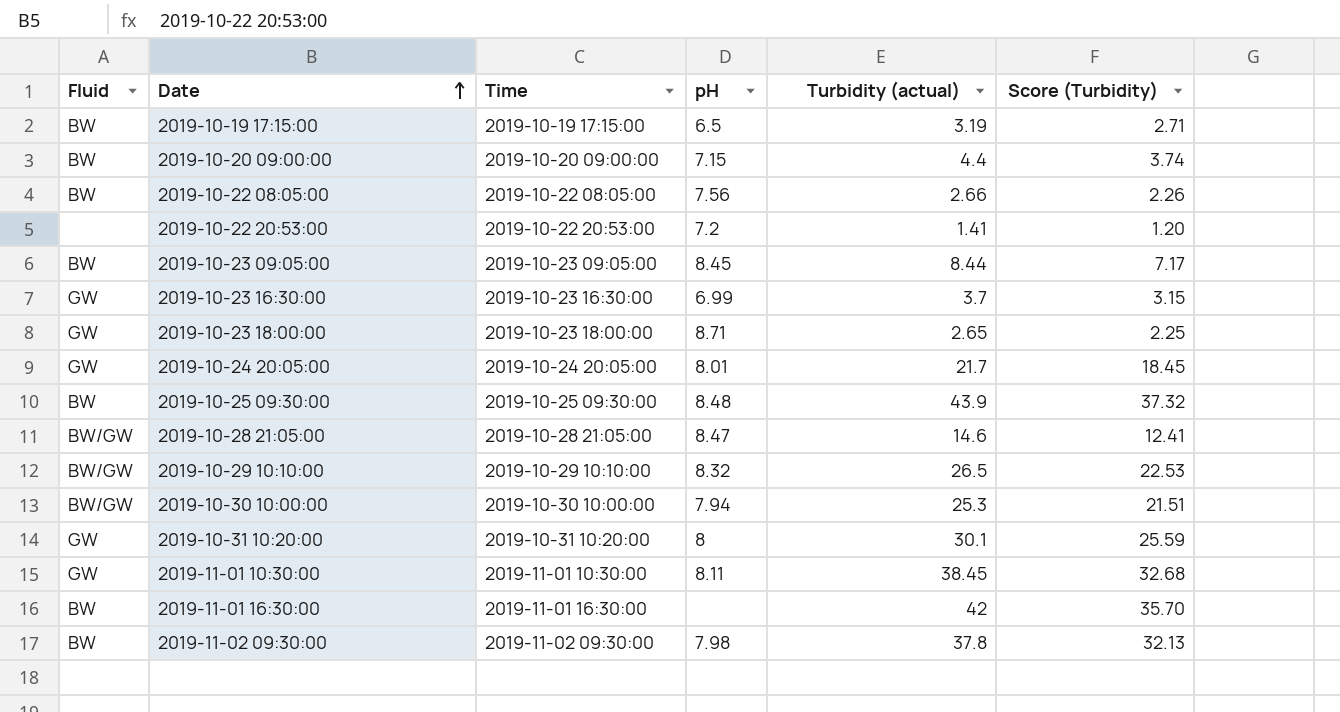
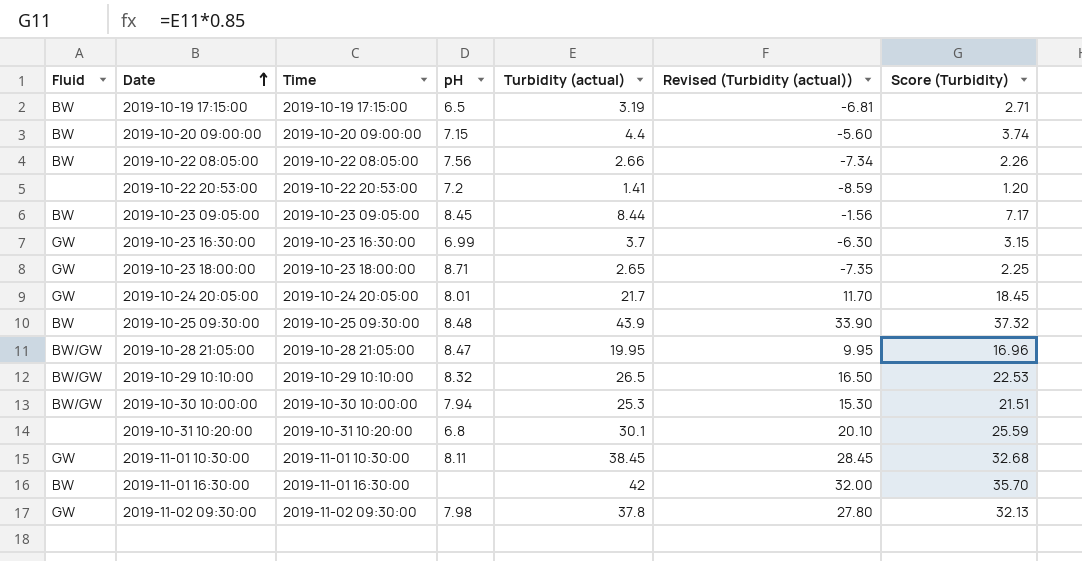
column Revised (Turbidity (actual)) | formula: none -> [Turbidity (actual)] - 10
2019-10-28 21:05:00 | Turbidity (actual): 14.6 -> 19.95
2019-10-28 21:05:00 | Score (Turbidity): 12.41 -> 16.96
2019-10-31 10:20:00 | Fluid: GW -> none
2019-10-31 10:20:00 | pH: 8 -> 6.8
2019-11-02 09:30:00 | Fluid: BW -> GW

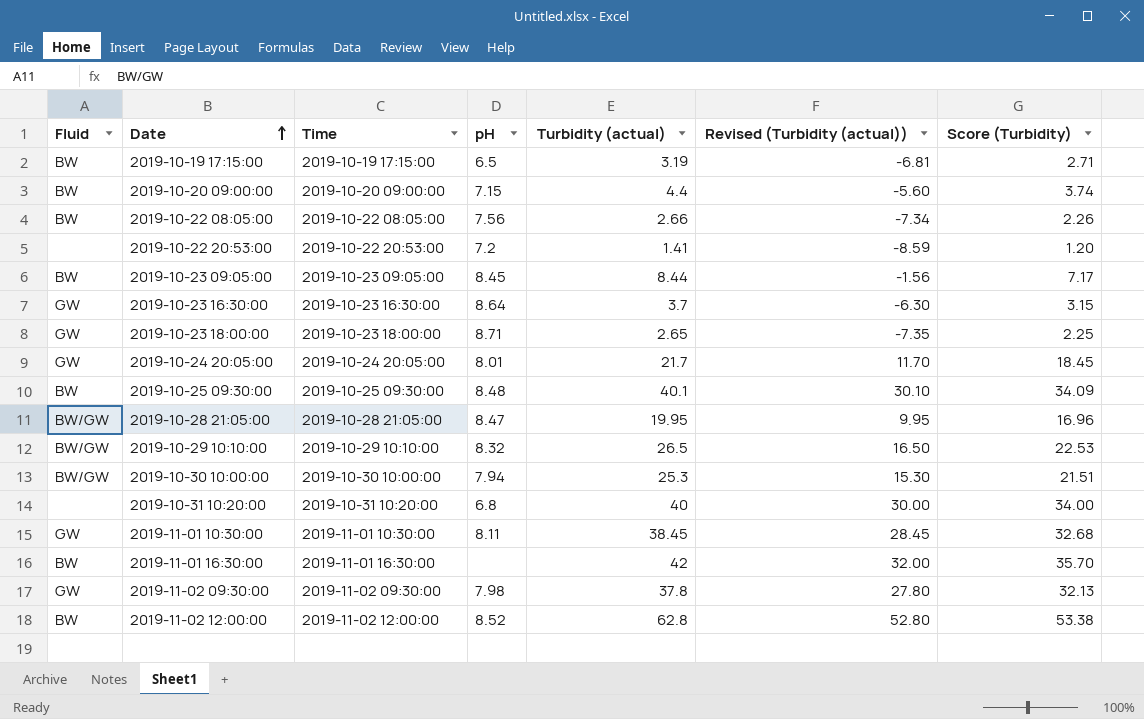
2019-10-23 16:30:00 | pH: 6.99 -> 8.64
2019-10-25 09:30:00 | Turbidity (actual): 43.9 -> 40.1
2019-10-25 09:30:00 | Revised (Turbidity (actual)): 33.90 -> 30.10
2019-10-25 09:30:00 | Score (Turbidity): 37.32 -> 34.09
2019-10-31 10:20:00 | Turbidity (actual): 30.1 -> 40
2019-10-31 10:20:00 | Revised (Turbidity (actual)): 20.10 -> 30.00
2019-10-31 10:20:00 | Score (Turbidity): 25.59 -> 34.00
row 2019-11-02 12:00:00: none -> BW | 2019-11-02 12:00:00 | 8.52 | 62.8 | 52.80 | 53.38

